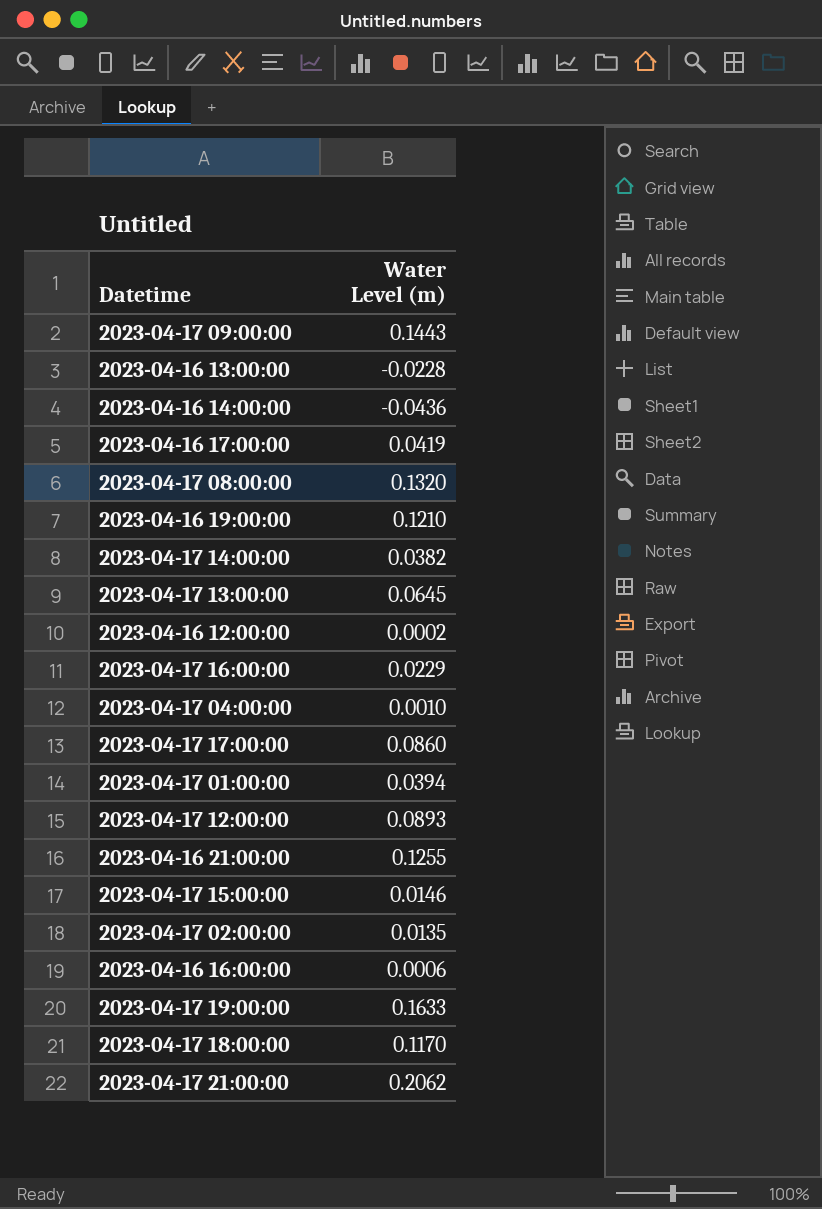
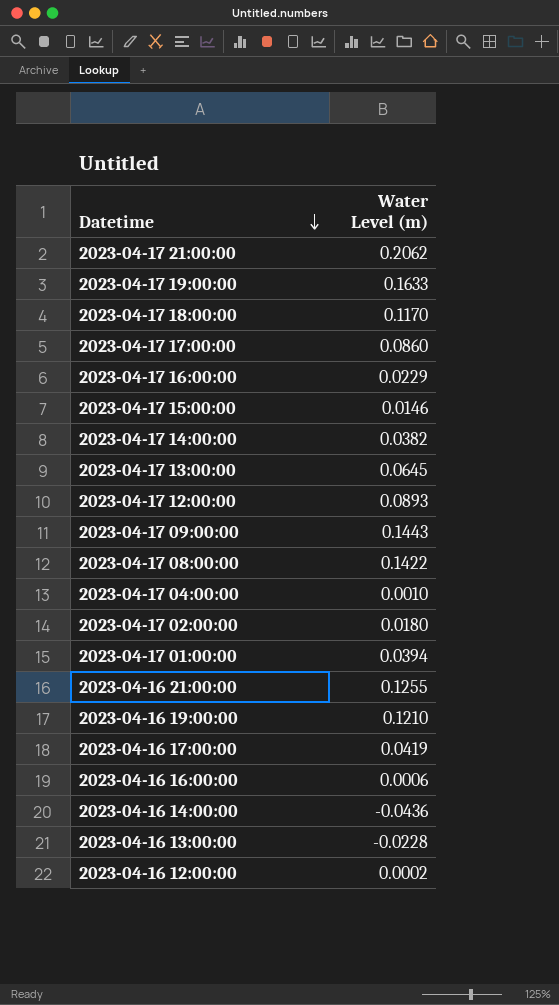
row order: none -> Datetime descending
2023-04-17 08:00:00 | Water Level (m): 0.1320 -> 0.1422
2023-04-17 02:00:00 | Water Level (m): 0.0135 -> 0.0180

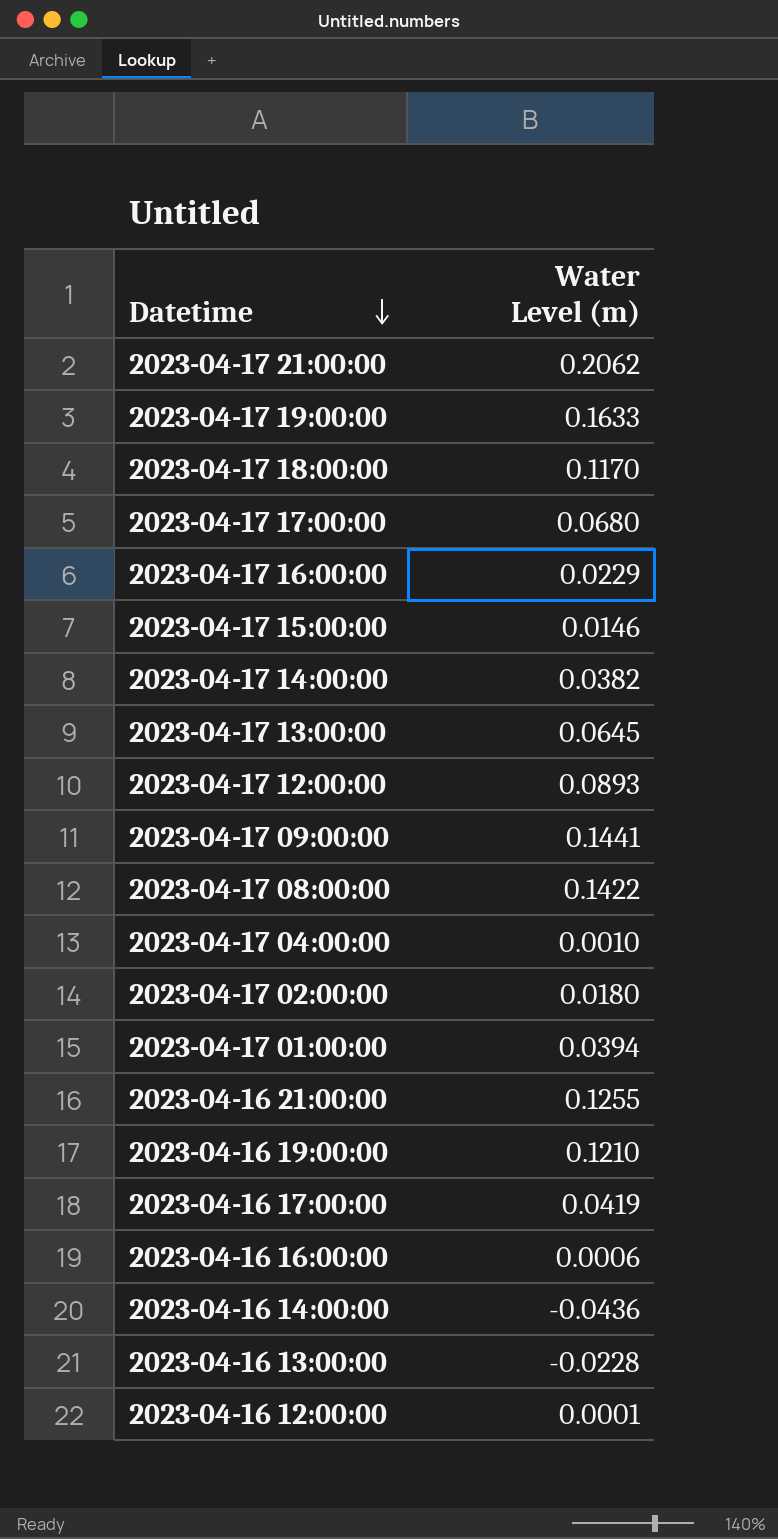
2023-04-17 17:00:00 | Water Level (m): 0.0860 -> 0.0680
2023-04-17 09:00:00 | Water Level (m): 0.1443 -> 0.1441
2023-04-16 12:00:00 | Water Level (m): 0.0002 -> 0.0001

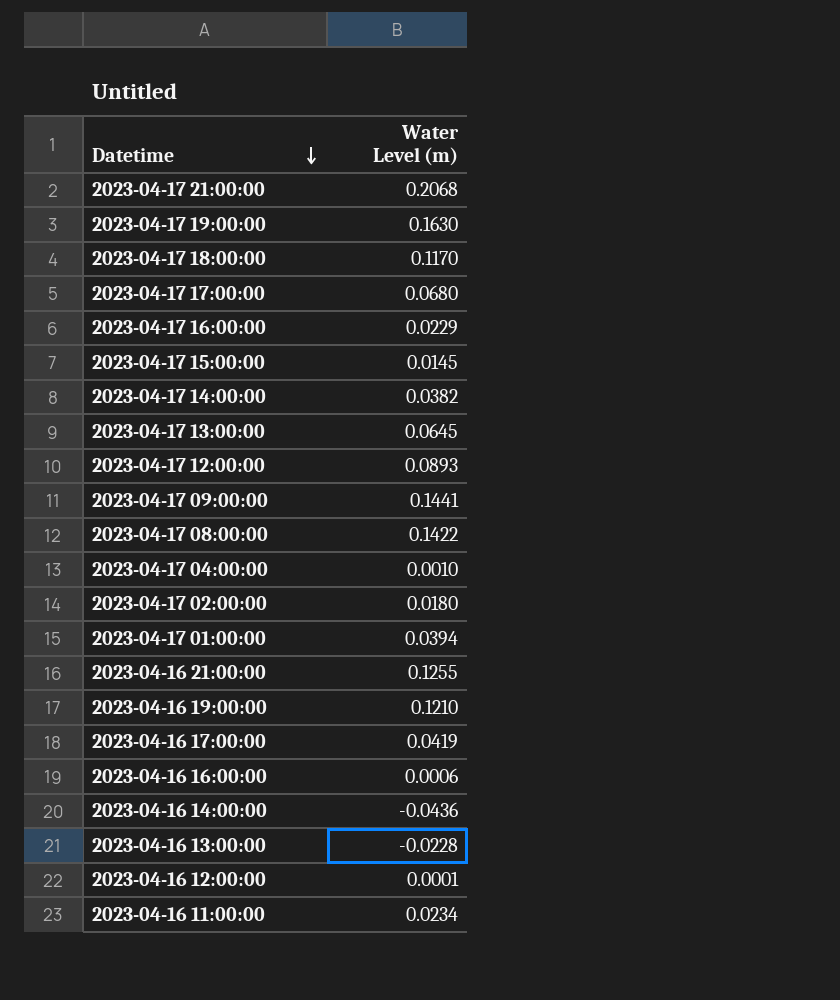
2023-04-17 21:00:00 | Water Level (m): 0.2062 -> 0.2068
2023-04-17 19:00:00 | Water Level (m): 0.1633 -> 0.1630
2023-04-17 15:00:00 | Water Level (m): 0.0146 -> 0.0145
row 2023-04-16 11:00:00: none -> 0.0234

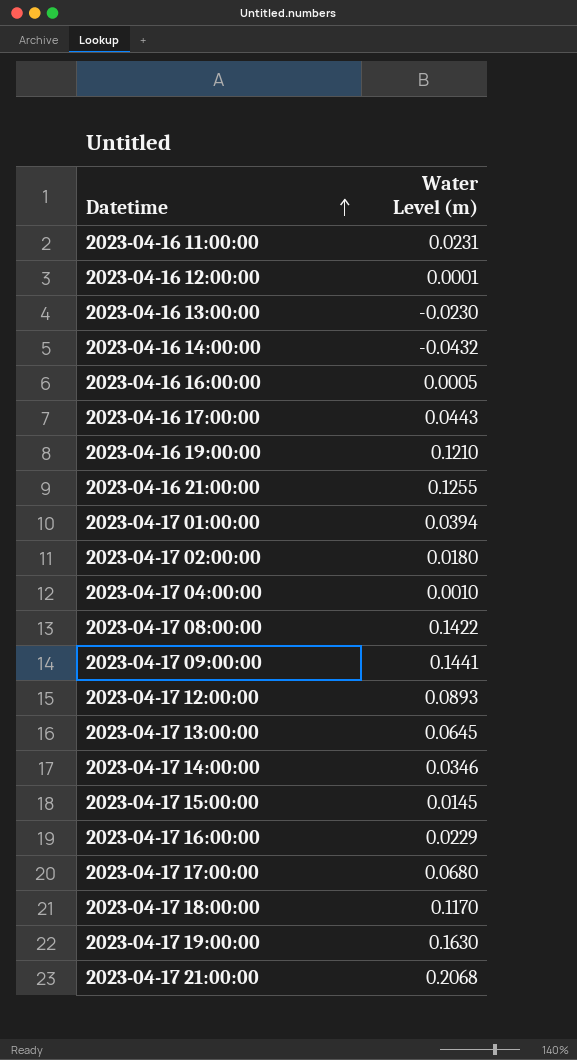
row order: Datetime descending -> Datetime ascending
2023-04-16 11:00:00 | Water Level (m): 0.0234 -> 0.0231
2023-04-16 13:00:00 | Water Level (m): -0.0228 -> -0.0230
2023-04-16 14:00:00 | Water Level (m): -0.0436 -> -0.0432
2023-04-16 16:00:00 | Water Level (m): 0.0006 -> 0.0005
2023-04-16 17:00:00 | Water Level (m): 0.0419 -> 0.0443
2023-04-17 14:00:00 | Water Level (m): 0.0382 -> 0.0346

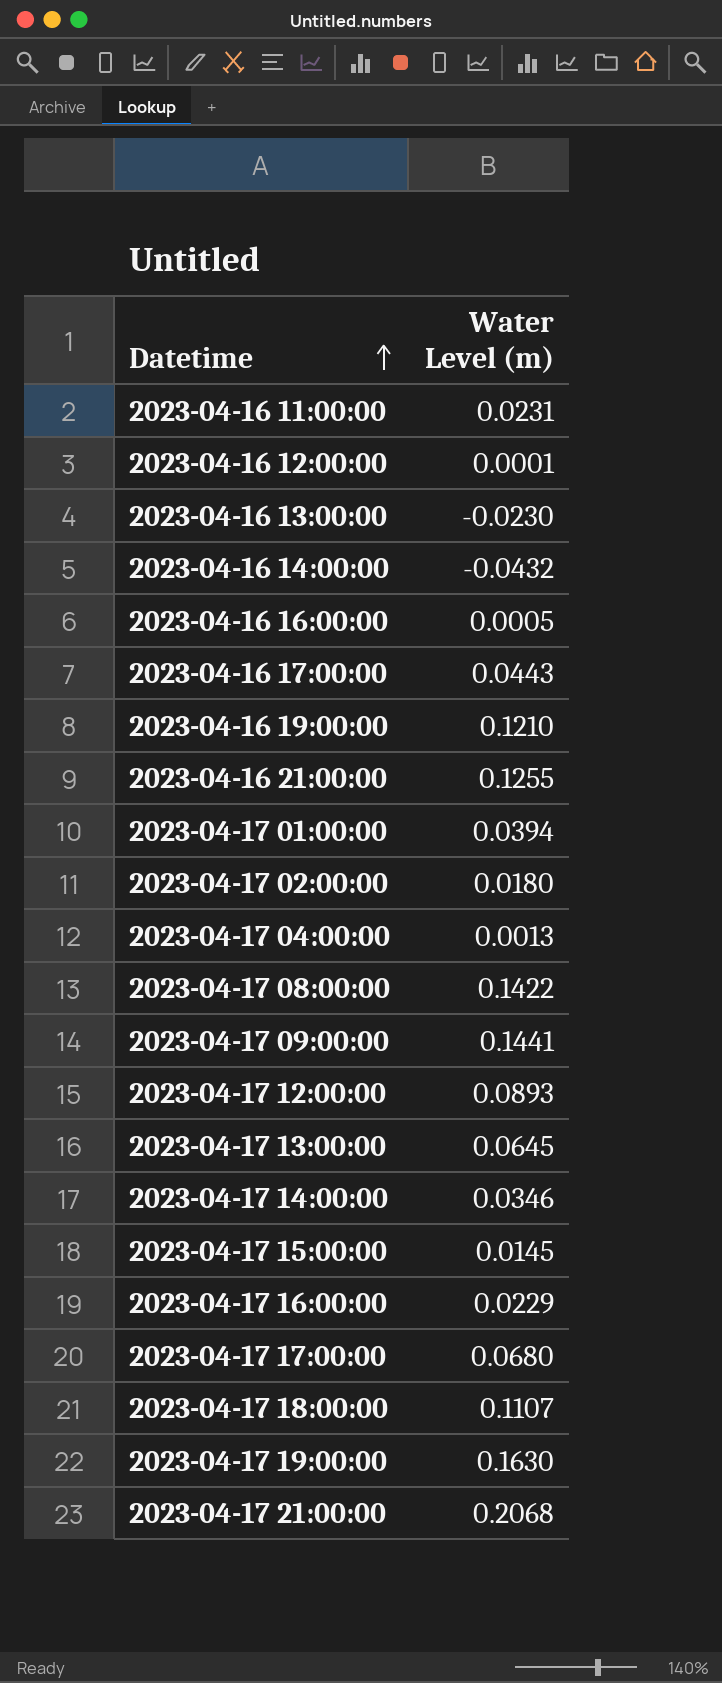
2023-04-17 04:00:00 | Water Level (m): 0.0010 -> 0.0013
2023-04-17 18:00:00 | Water Level (m): 0.1170 -> 0.1107

